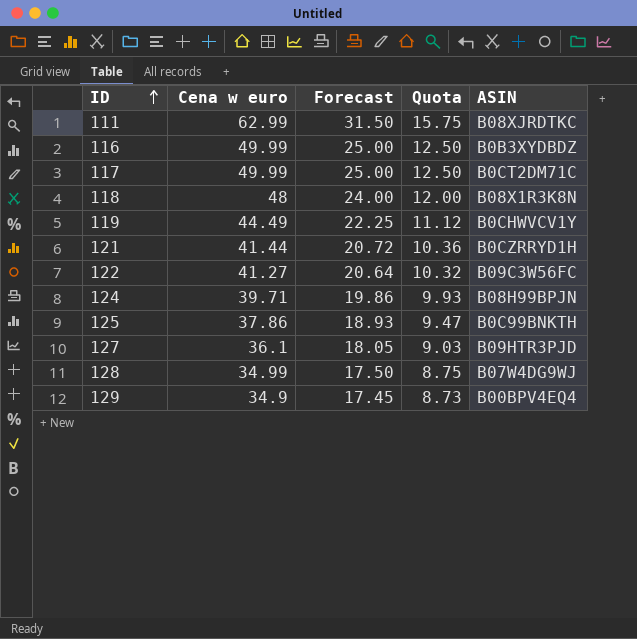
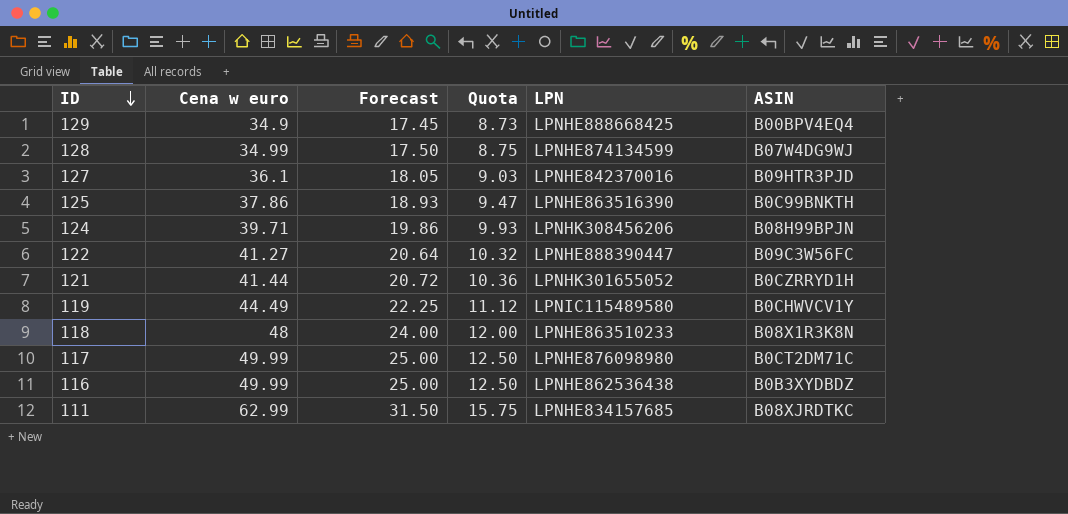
row order: ID ascending -> ID descending
column LPN | position: none -> 5

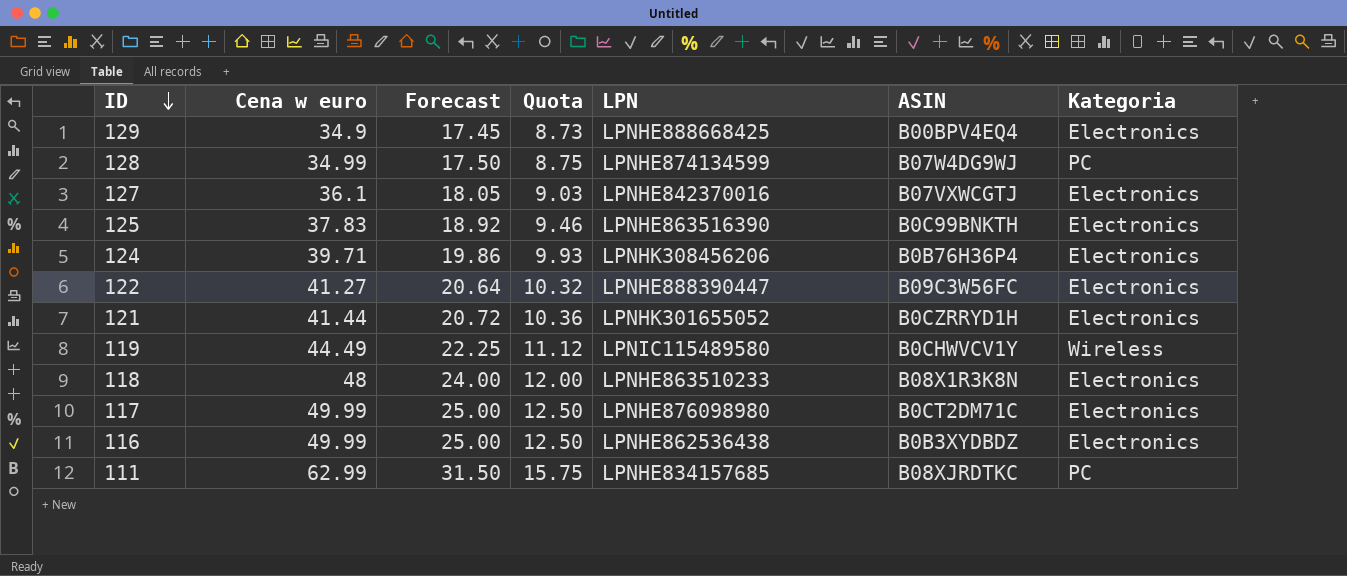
column Kategoria | position: none -> 7
127 | ASIN: B09HTR3PJD -> B07VXWCGTJ
125 | Cena w euro: 37.86 -> 37.83
125 | Forecast: 18.93 -> 18.92
125 | Quota: 9.47 -> 9.46
124 | ASIN: B08H99BPJN -> B0B76H36P4

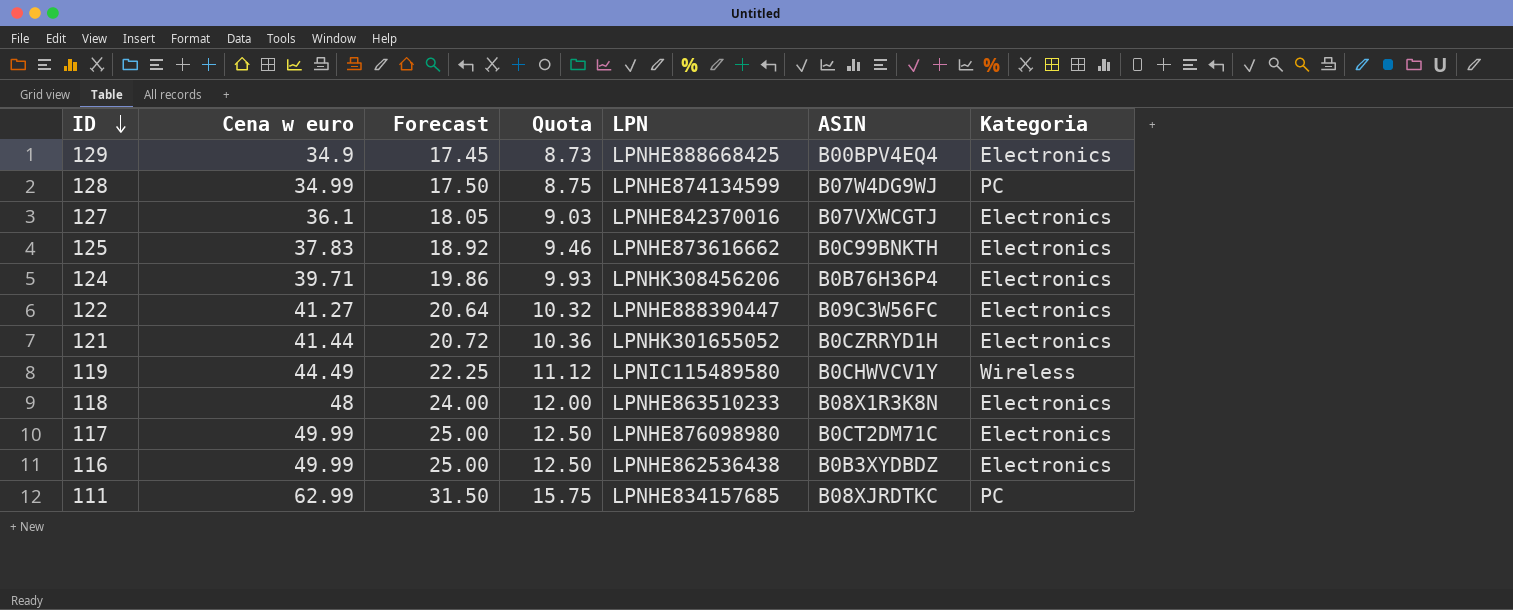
125 | LPN: LPNHE863516390 -> LPNHE873616662

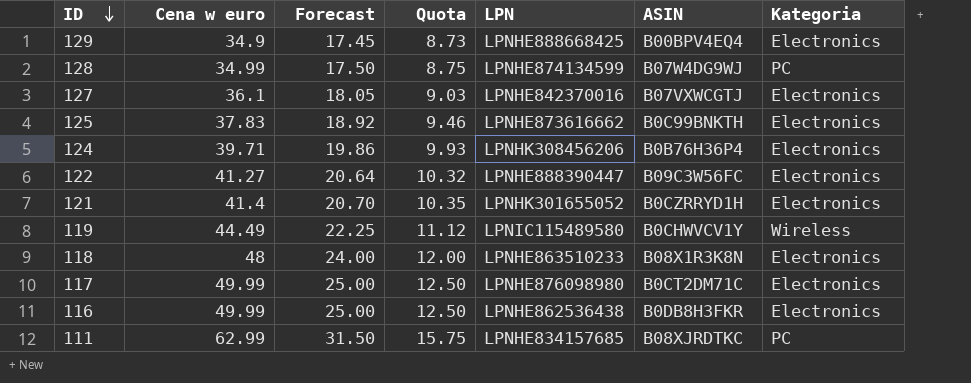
121 | Cena w euro: 41.44 -> 41.4
121 | Forecast: 20.72 -> 20.70
121 | Quota: 10.36 -> 10.35
116 | ASIN: B0B3XYDBDZ -> B0DB8H3FKR

